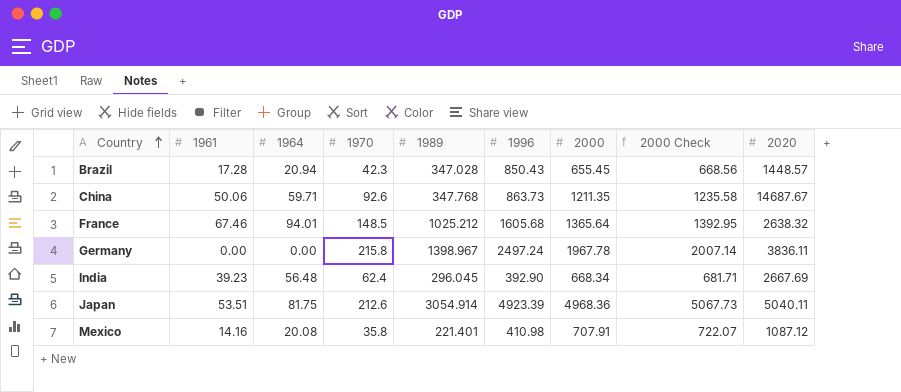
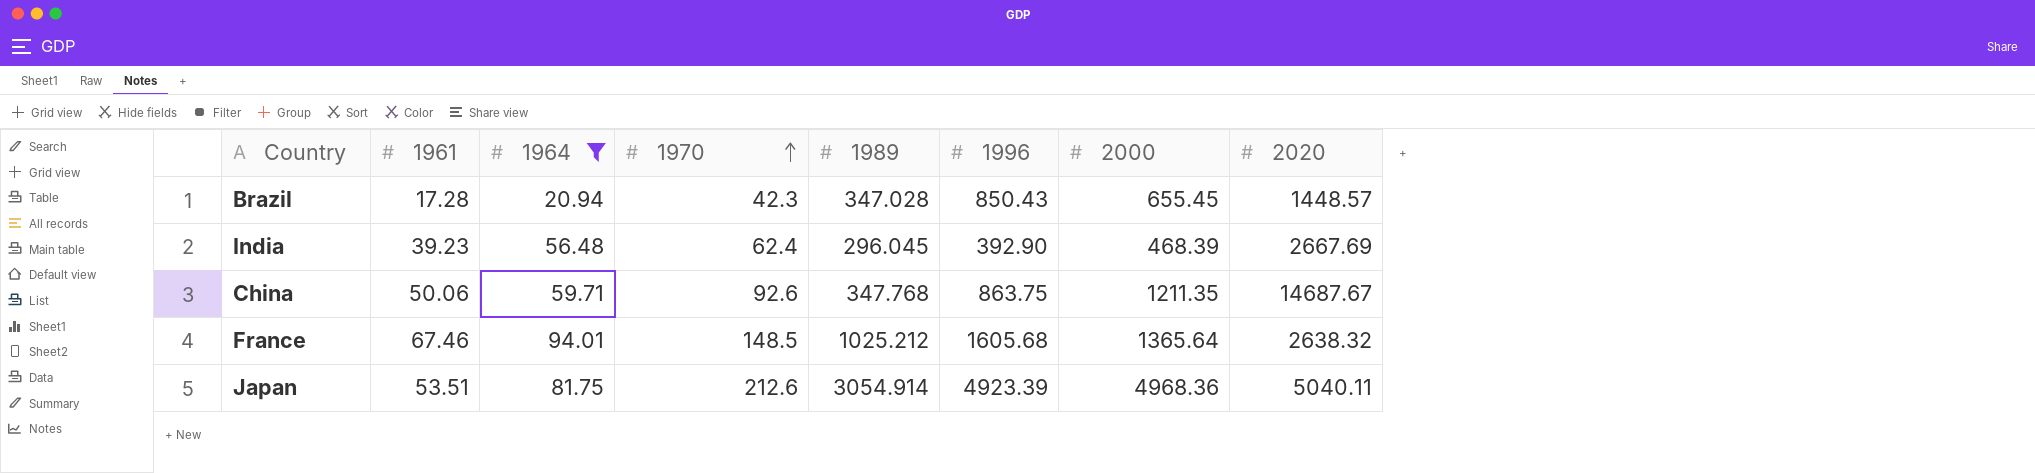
filter: none -> 1964 >= 20.94
row order: Country ascending -> 1970 ascending
column 2000 Check | formula: [2000] * 1.02 -> none
India | 2000: 668.34 -> 468.39
China | 1996: 863.73 -> 863.75

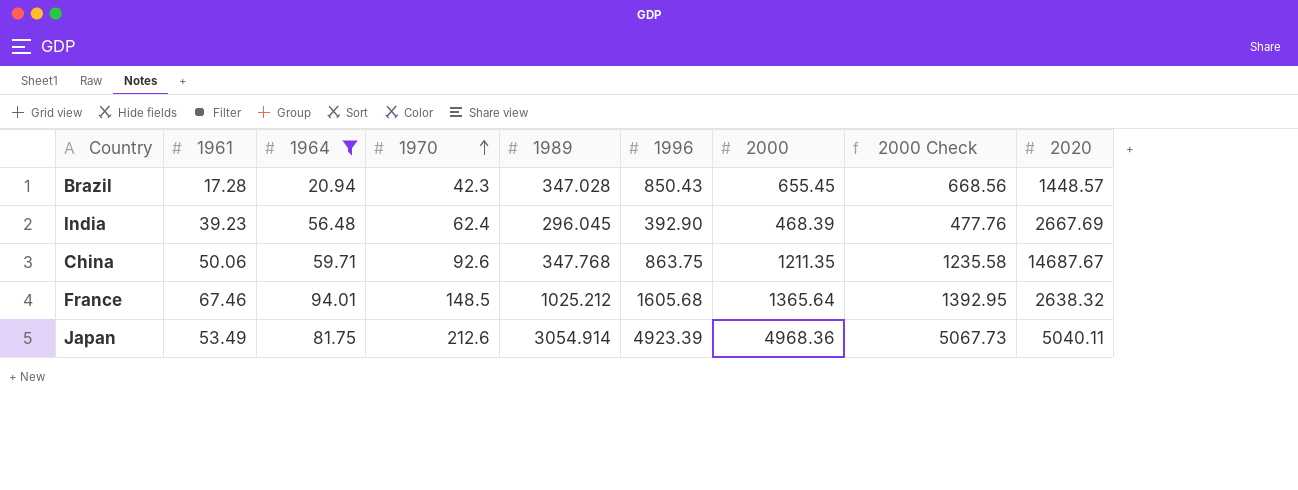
column 2000 Check | formula: none -> [2000] * 1.02
Japan | 1961: 53.51 -> 53.49

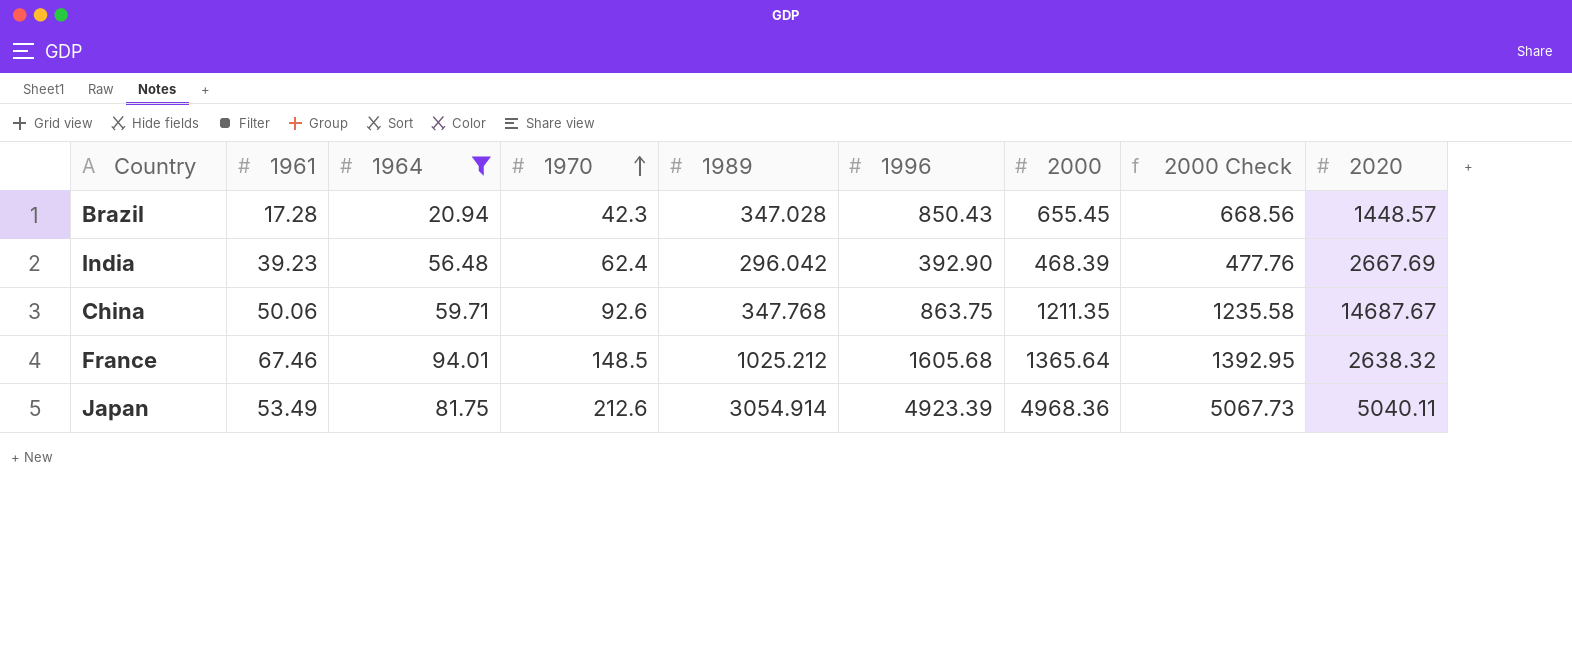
India | 1989: 296.045 -> 296.042

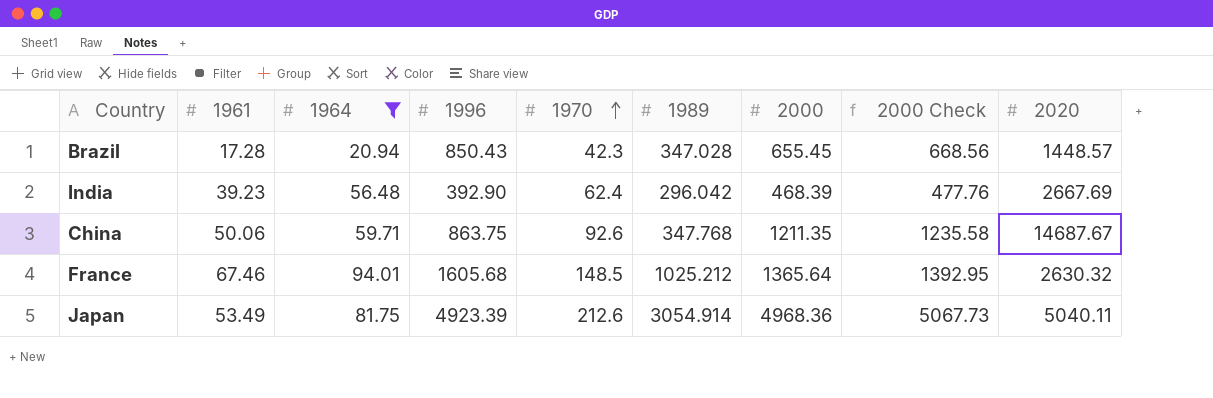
column 1996 | position: 6 -> 4
France | 2020: 2638.32 -> 2630.32

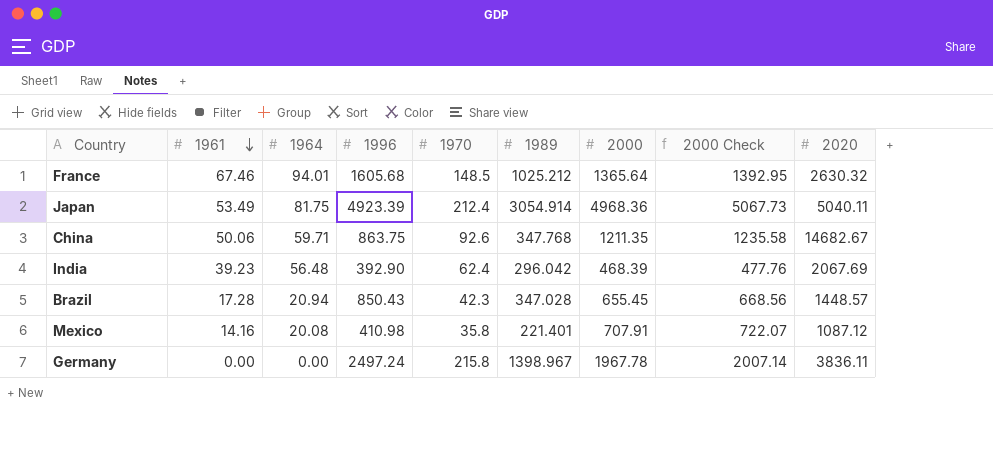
filter: 1964 >= 20.94 -> none
row order: 1970 ascending -> 1961 descending
Japan | 1970: 212.6 -> 212.4
China | 2020: 14687.67 -> 14682.67
India | 2020: 2667.69 -> 2067.69

